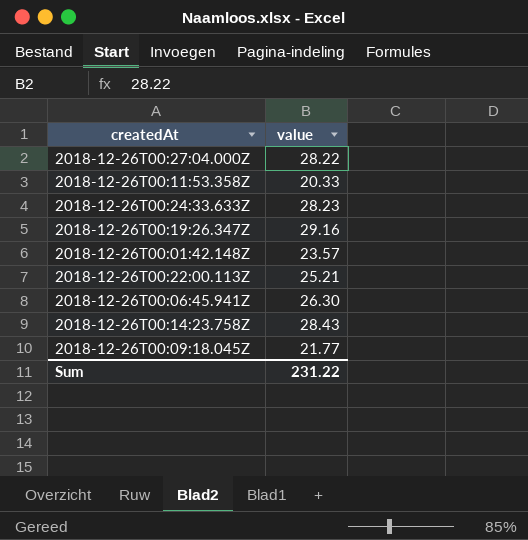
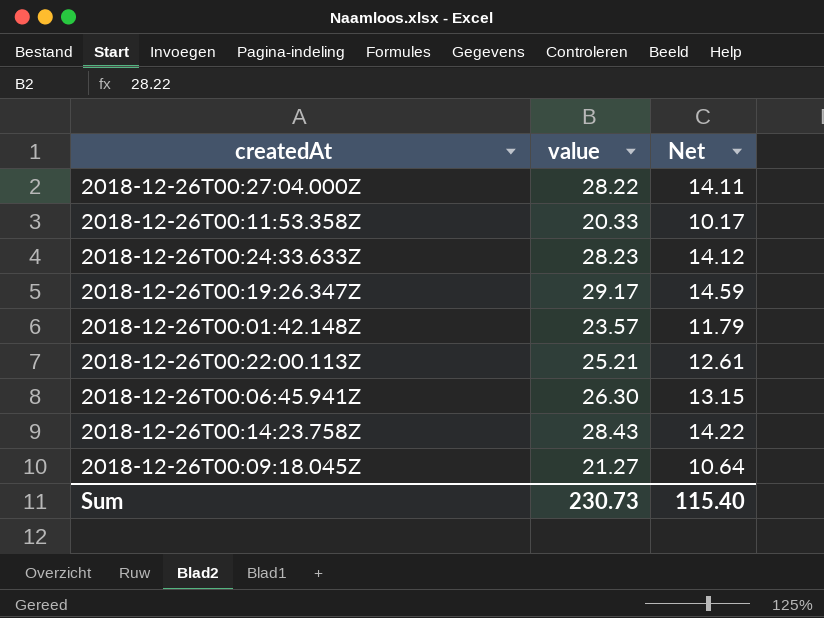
column Net | formula: none -> [value] * 0.5
2018-12-26T00:19:26.347Z | value: 29.16 -> 29.17
2018-12-26T00:09:18.045Z | value: 21.77 -> 21.27
Sum | value: 231.22 -> 230.73

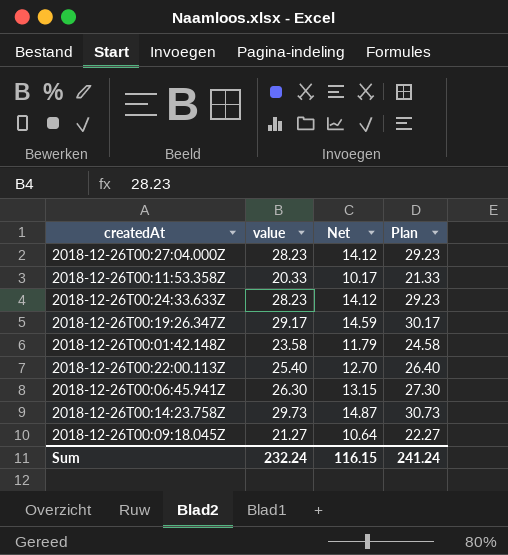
column Plan | formula: none -> [value] + 1
2018-12-26T00:27:04.000Z | value: 28.22 -> 28.23
2018-12-26T00:27:04.000Z | Net: 14.11 -> 14.12
2018-12-26T00:01:42.148Z | value: 23.57 -> 23.58
2018-12-26T00:22:00.113Z | value: 25.21 -> 25.40
2018-12-26T00:22:00.113Z | Net: 12.61 -> 12.70
2018-12-26T00:14:23.758Z | value: 28.43 -> 29.73
2018-12-26T00:14:23.758Z | Net: 14.22 -> 14.87
Sum | value: 230.73 -> 232.24
Sum | Net: 115.40 -> 116.15

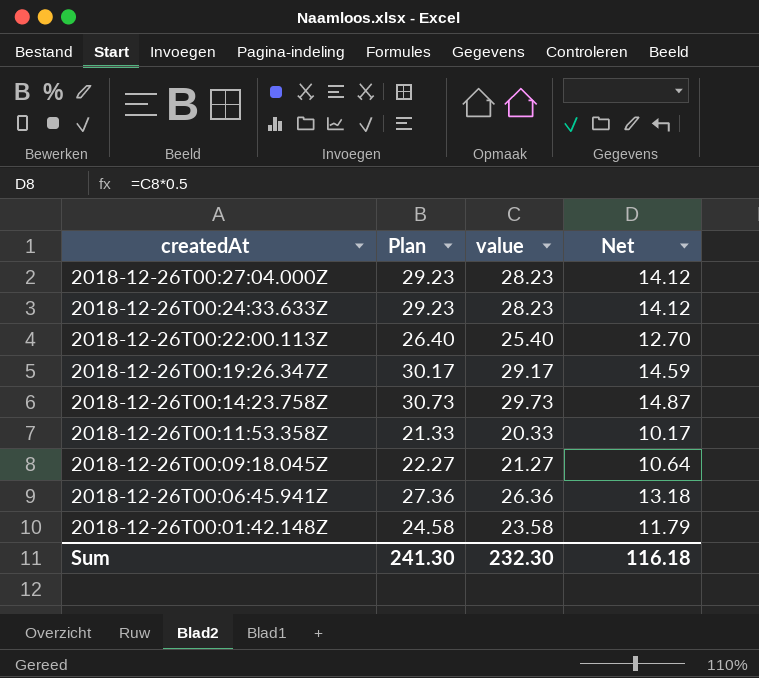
row order: none -> createdAt descending
column Plan | position: 4 -> 2
2018-12-26T00:06:45.941Z | Plan: 27.30 -> 27.36
2018-12-26T00:06:45.941Z | value: 26.30 -> 26.36
2018-12-26T00:06:45.941Z | Net: 13.15 -> 13.18
Sum | Plan: 241.24 -> 241.30
Sum | value: 232.24 -> 232.30
Sum | Net: 116.15 -> 116.18

